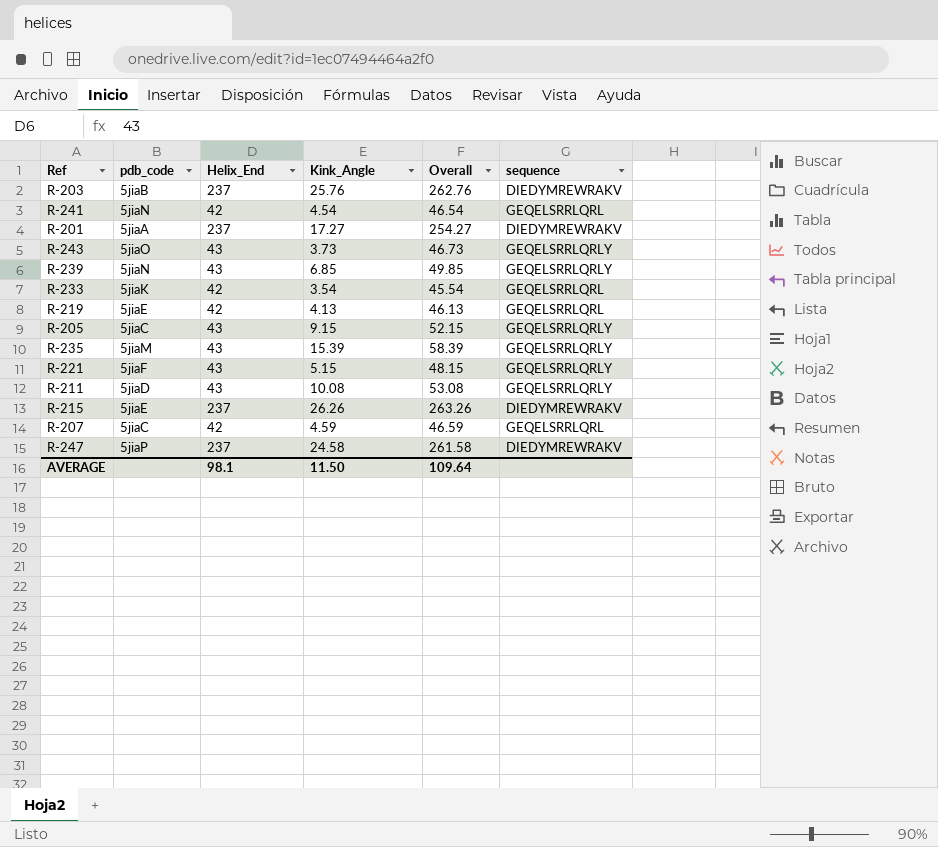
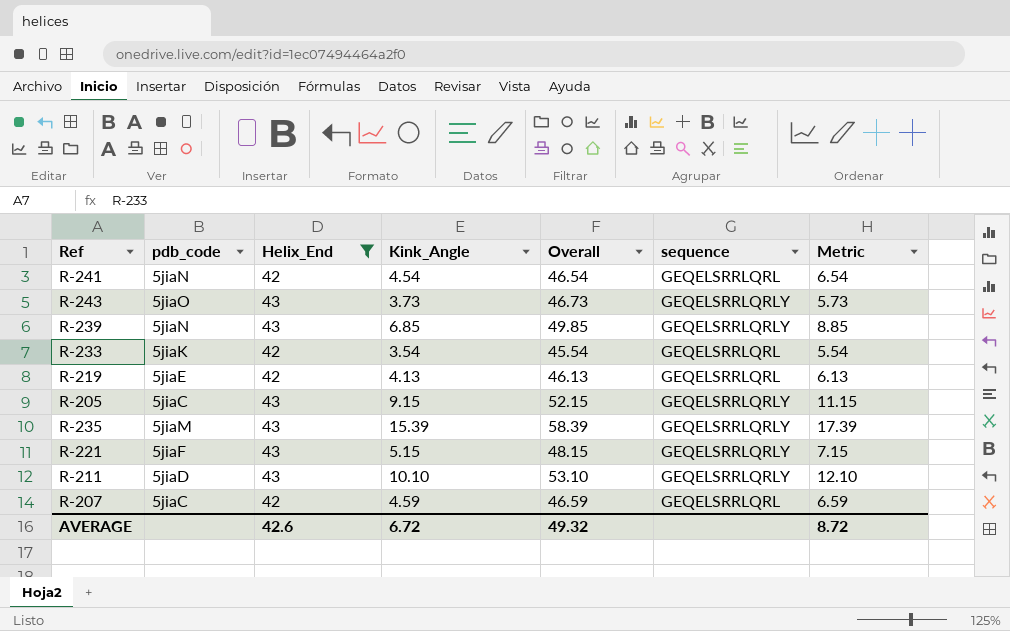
filter: none -> Helix_End != 237
column Metric | formula: none -> [Kink_Angle] + 2
R-211 | Kink_Angle: 10.08 -> 10.10
R-211 | Overall: 53.08 -> 53.10
AVERAGE | Helix_End: 98.1 -> 42.6
AVERAGE | Kink_Angle: 11.50 -> 6.72
AVERAGE | Overall: 109.64 -> 49.32

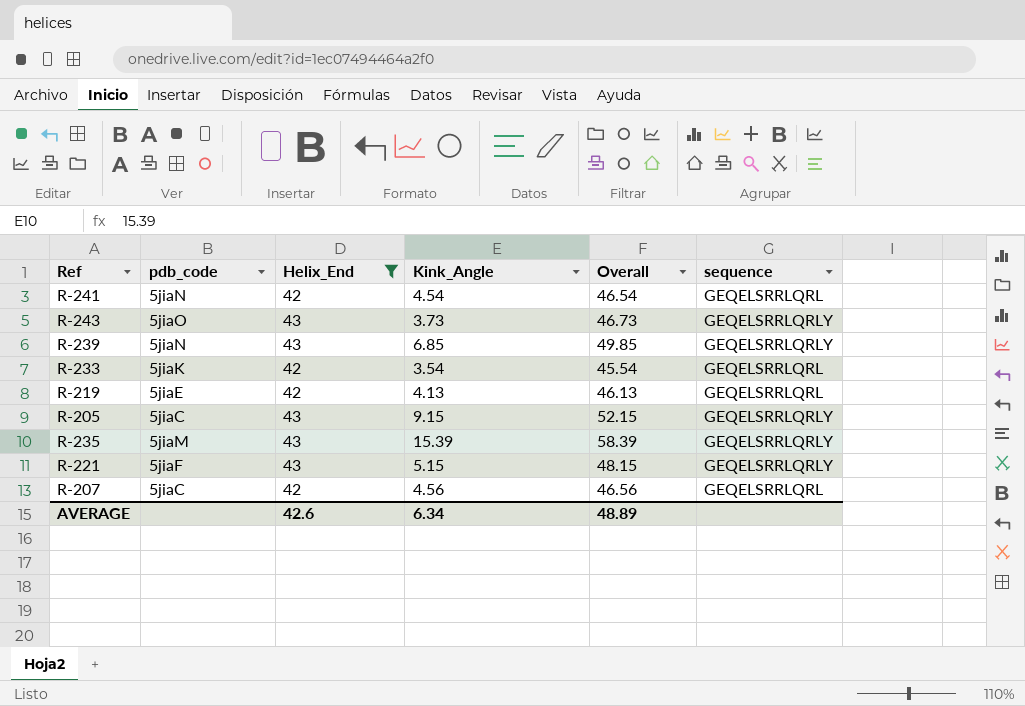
column Metric | formula: [Kink_Angle] + 2 -> none
row R-211: 5jiaD | 43 | 10.10 | 53.10 | GEQELSRRLQRLY | 12.10 -> none
R-207 | Kink_Angle: 4.59 -> 4.56
R-207 | Overall: 46.59 -> 46.56
AVERAGE | Kink_Angle: 6.72 -> 6.34
AVERAGE | Overall: 49.32 -> 48.89

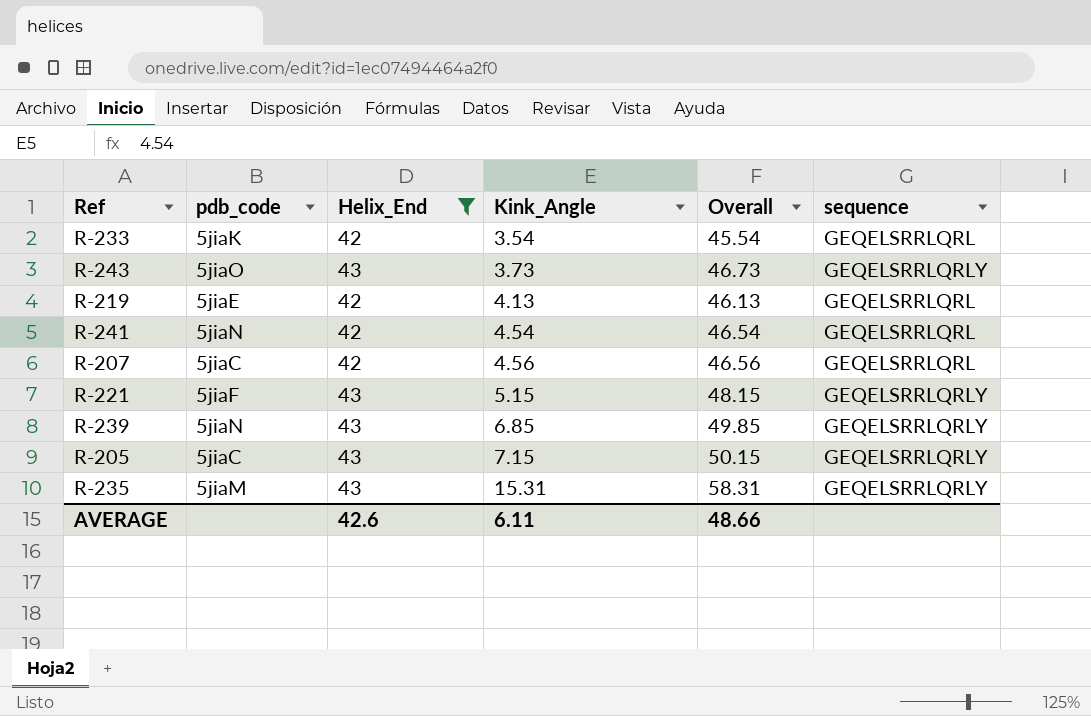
row order: none -> Kink_Angle ascending
R-205 | Kink_Angle: 9.15 -> 7.15
R-205 | Overall: 52.15 -> 50.15
R-235 | Kink_Angle: 15.39 -> 15.31
R-235 | Overall: 58.39 -> 58.31
AVERAGE | Kink_Angle: 6.34 -> 6.11
AVERAGE | Overall: 48.89 -> 48.66

